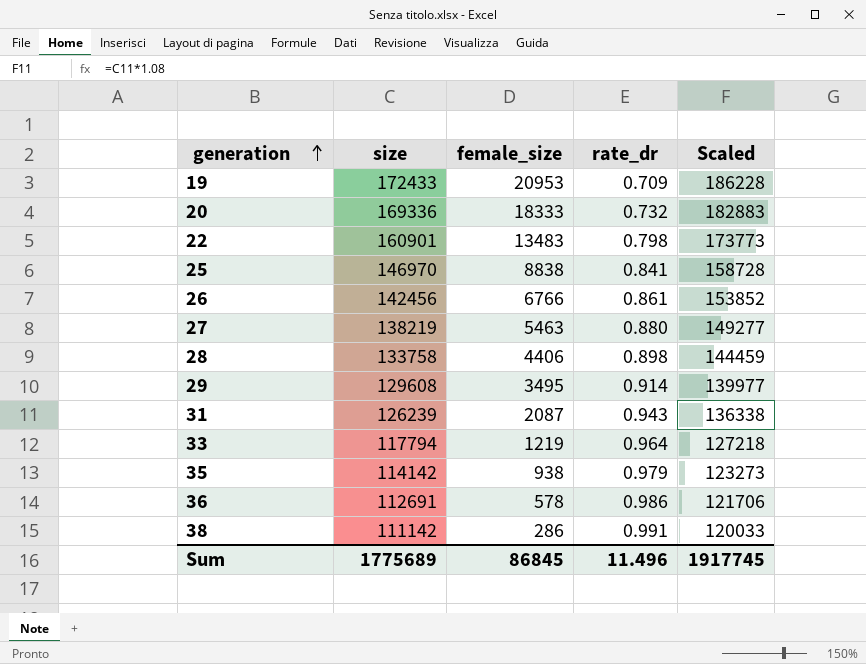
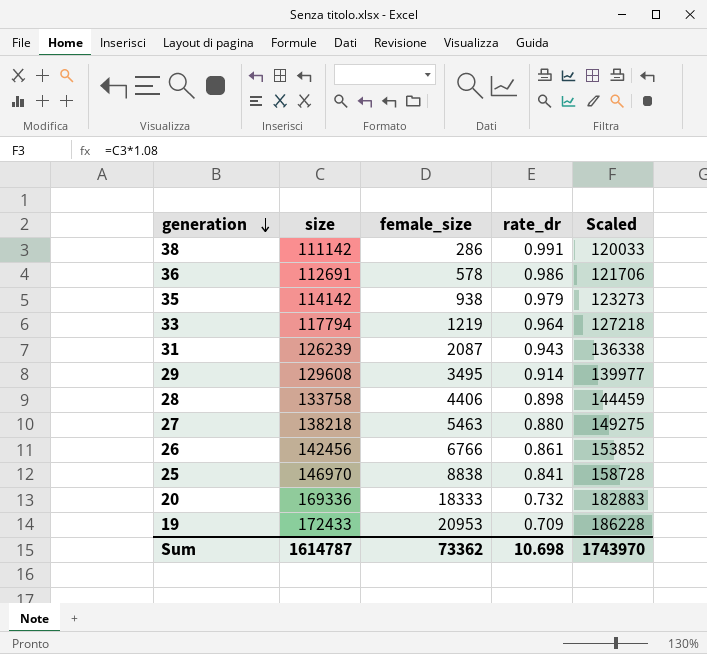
row order: generation ascending -> generation descending
row 22: 160901 | 13483 | 0.798 | 173773 -> none
27 | size: 138219 -> 138218
27 | Scaled: 149277 -> 149275
Sum | size: 1775689 -> 1614787
Sum | female_size: 86845 -> 73362
Sum | rate_dr: 11.496 -> 10.698
Sum | Scaled: 1917745 -> 1743970

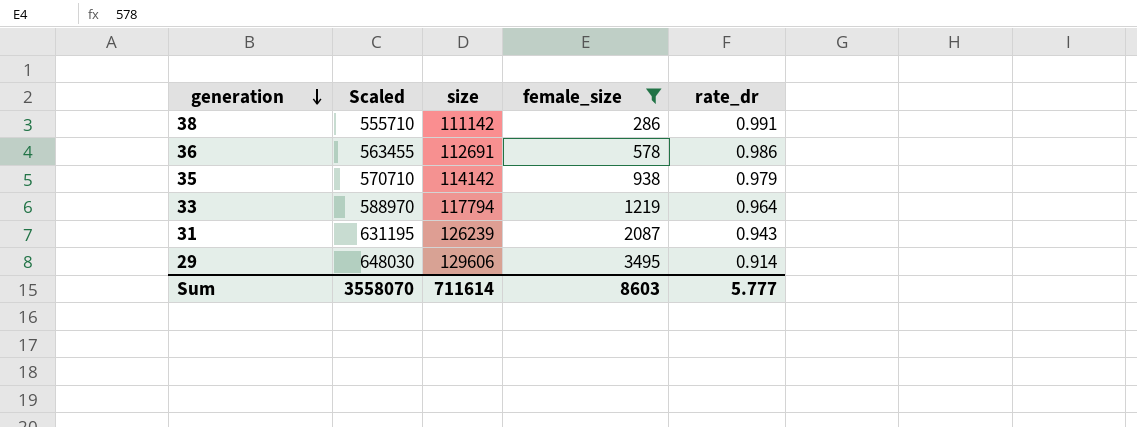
filter: none -> female_size <= 3495
column Scaled | formula: [size] * 1.08 -> [size] * 5
column Scaled | position: 5 -> 2
29 | size: 129608 -> 129606
Sum | Scaled: 1743970 -> 3558070
Sum | size: 1614787 -> 711614
Sum | female_size: 73362 -> 8603
Sum | rate_dr: 10.698 -> 5.777

